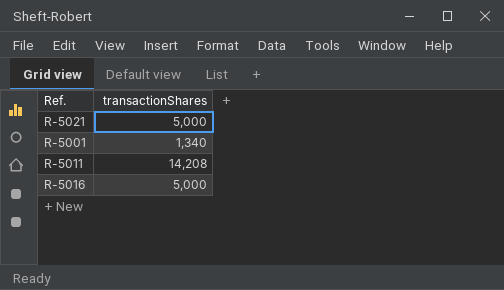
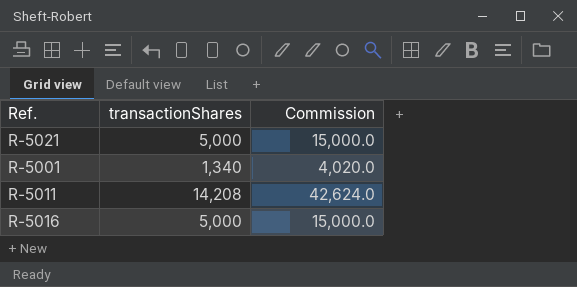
column Commission | formula: none -> [transactionShares] * 3

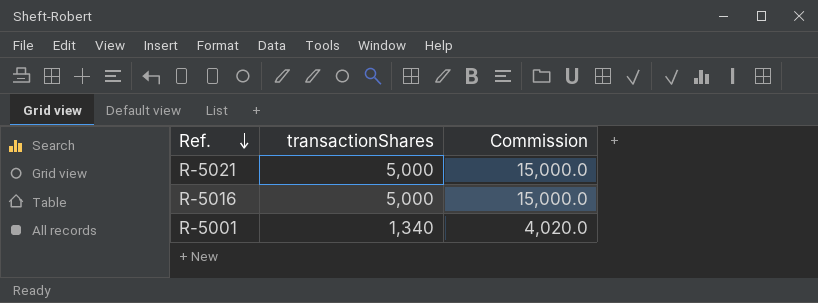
row order: none -> Ref. descending
row R-5011: 14,208 | 42,624.0 -> none

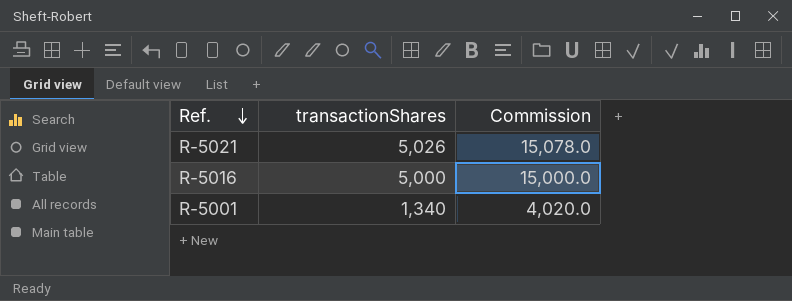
R-5021 | transactionShares: 5,000 -> 5,026
R-5021 | Commission: 15,000.0 -> 15,078.0

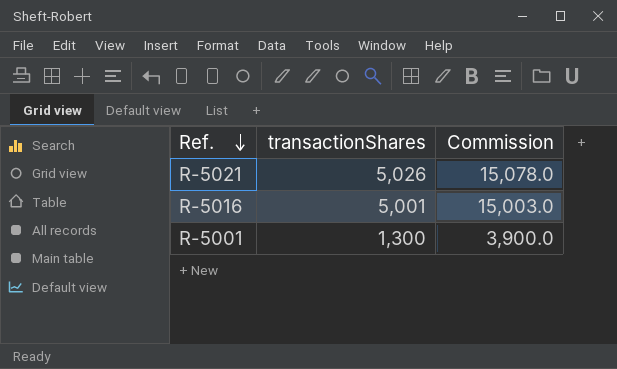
R-5016 | transactionShares: 5,000 -> 5,001
R-5016 | Commission: 15,000.0 -> 15,003.0
R-5001 | transactionShares: 1,340 -> 1,300
R-5001 | Commission: 4,020.0 -> 3,900.0

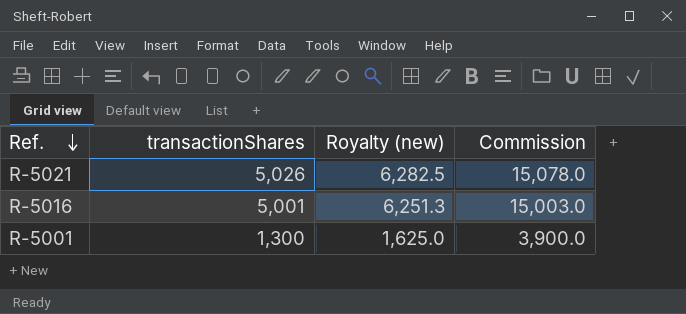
column Royalty (new) | formula: none -> [transactionShares] * 1.25

